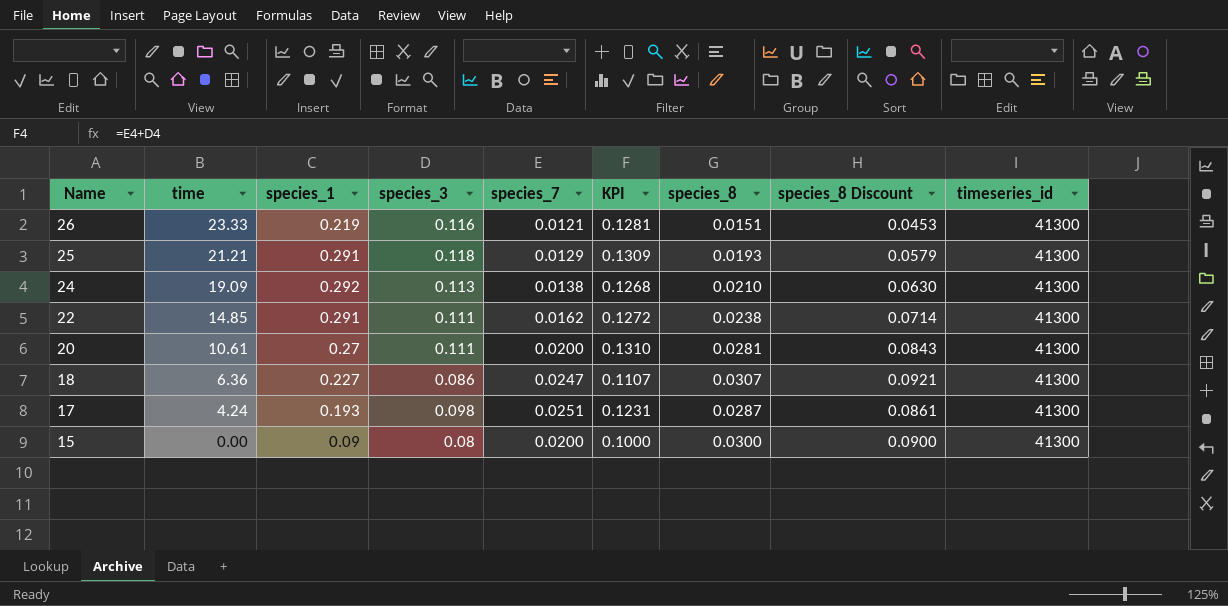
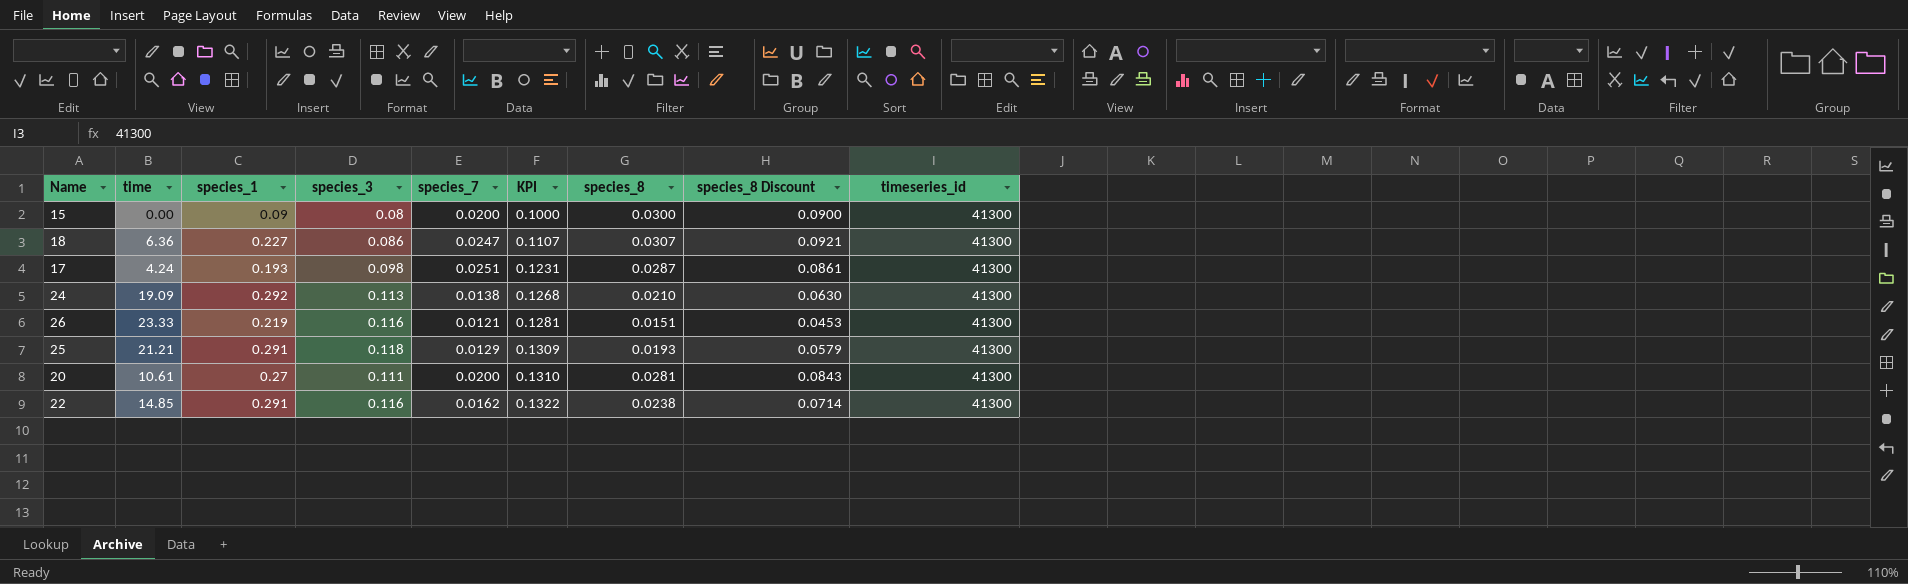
row order: Name descending -> KPI ascending
22 | species_3: 0.111 -> 0.116
22 | KPI: 0.1272 -> 0.1322

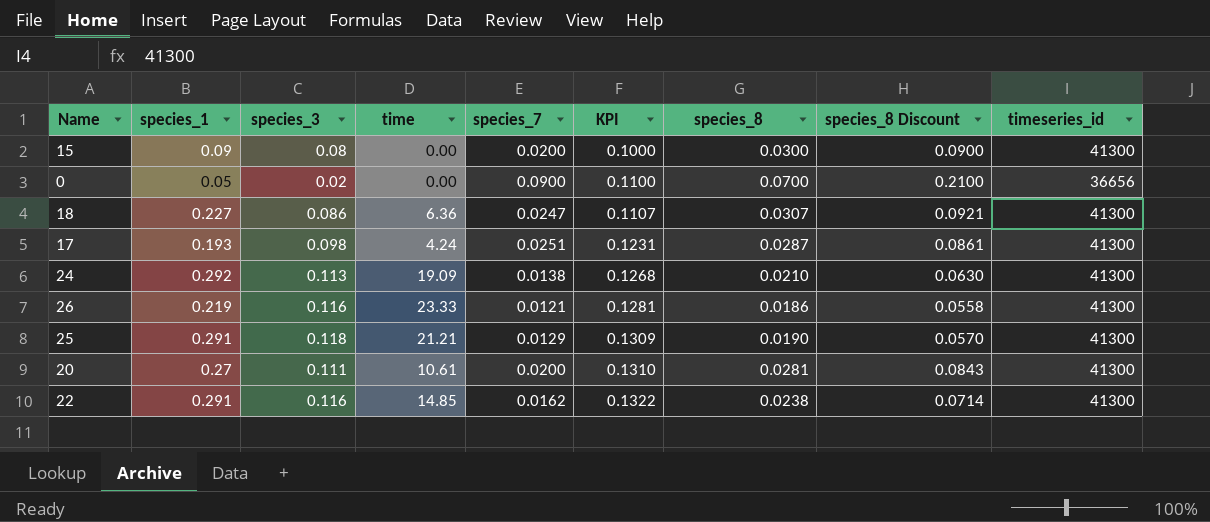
column time | position: 2 -> 4
row 0: none -> 0.05 | 0.02 | 0.00 | 0.0900 | 0.1100 | 0.0700 | 0.2100 | 36656
26 | species_8: 0.0151 -> 0.0186
26 | species_8 Discount: 0.0453 -> 0.0558
25 | species_8: 0.0193 -> 0.0190
25 | species_8 Discount: 0.0579 -> 0.0570

